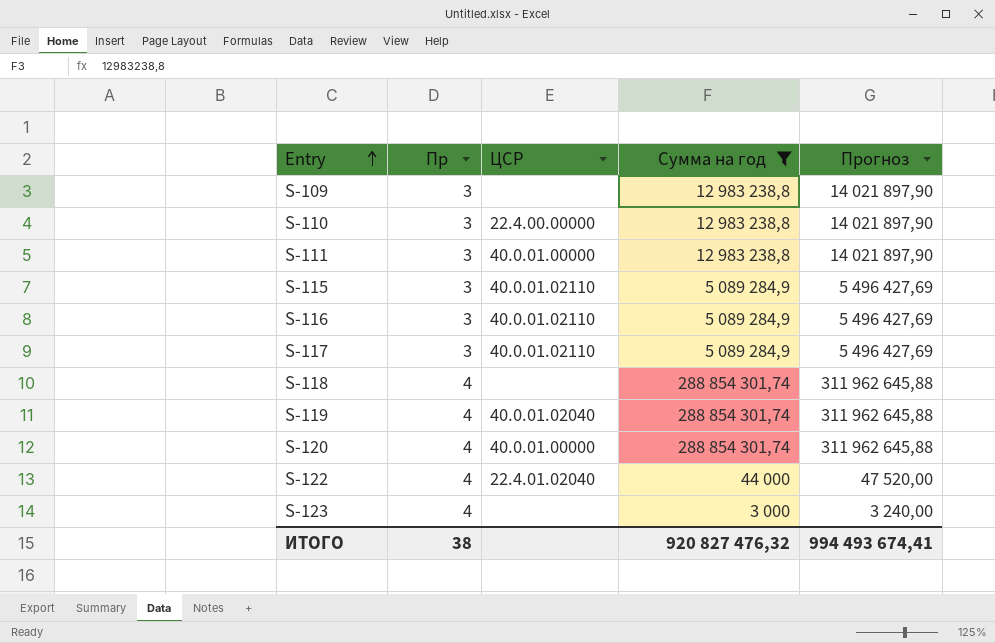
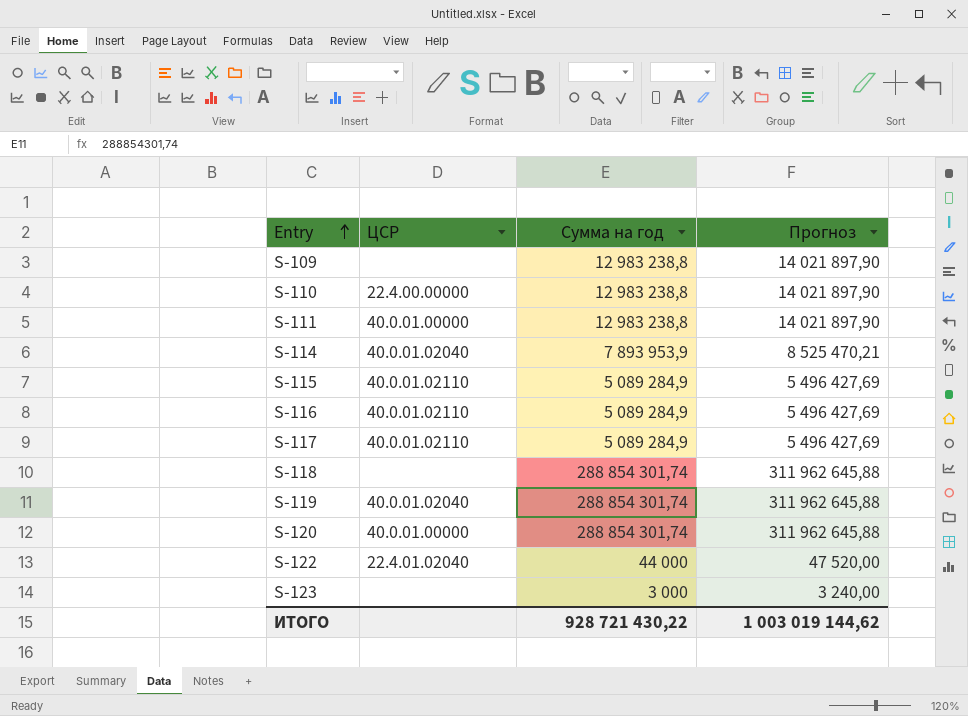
filter: Сумма на год != 7 893 953,9 -> none
column Пр | position: 2 -> none
ИТОГО | Сумма на год: 920 827 476,32 -> 928 721 430,22
ИТОГО | Прогноз: 994 493 674,41 -> 1 003 019 144,62

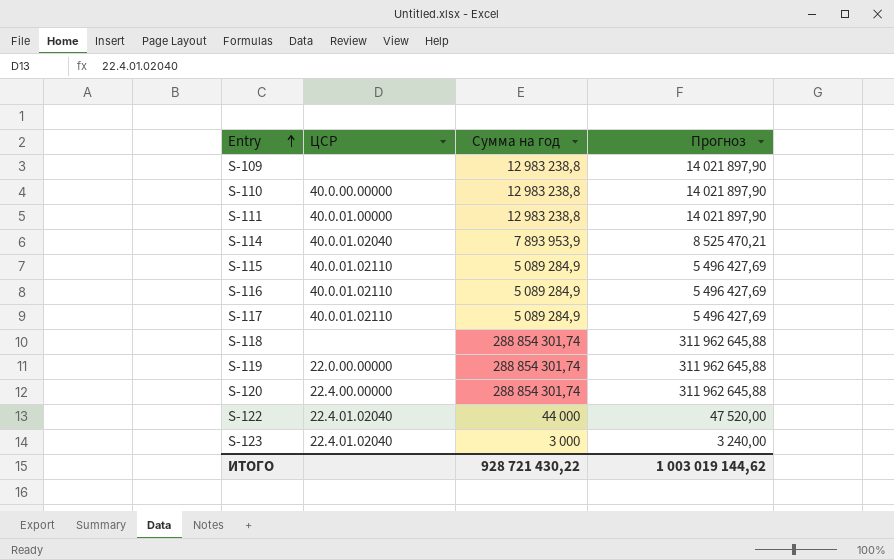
S-110 | ЦСР: 22.4.00.00000 -> 40.0.00.00000
S-119 | ЦСР: 40.0.01.02040 -> 22.0.00.00000
S-120 | ЦСР: 40.0.01.00000 -> 22.4.00.00000
S-123 | ЦСР: none -> 22.4.01.02040

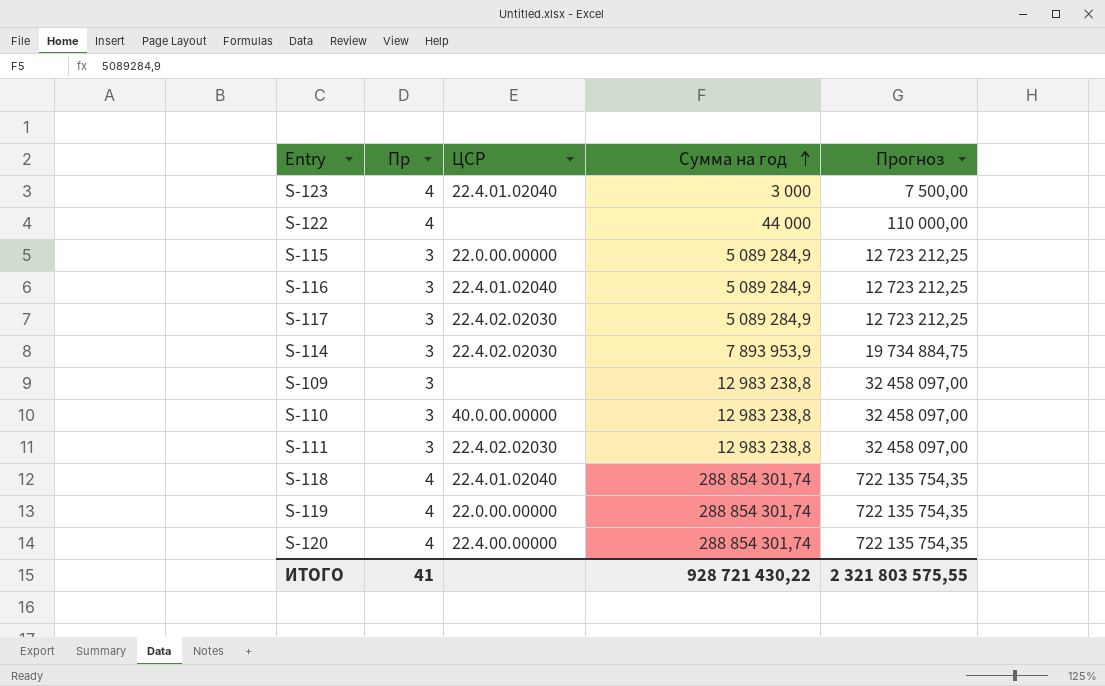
row order: Entry ascending -> Сумма на год ascending
column Пр | position: none -> 2
column Прогноз | formula: [Сумма на год] * 1,08 -> [Сумма на год] * 2,5
S-122 | ЦСР: 22.4.01.02040 -> none
S-115 | ЦСР: 40.0.01.02110 -> 22.0.00.00000
S-116 | ЦСР: 40.0.01.02110 -> 22.4.01.02040
S-117 | ЦСР: 40.0.01.02110 -> 22.4.02.02030
S-114 | ЦСР: 40.0.01.02040 -> 22.4.02.02030
S-111 | ЦСР: 40.0.01.00000 -> 22.4.02.02030
S-118 | ЦСР: none -> 22.4.01.02040
ИТОГО | Прогноз: 1 003 019 144,62 -> 2 321 803 575,55

